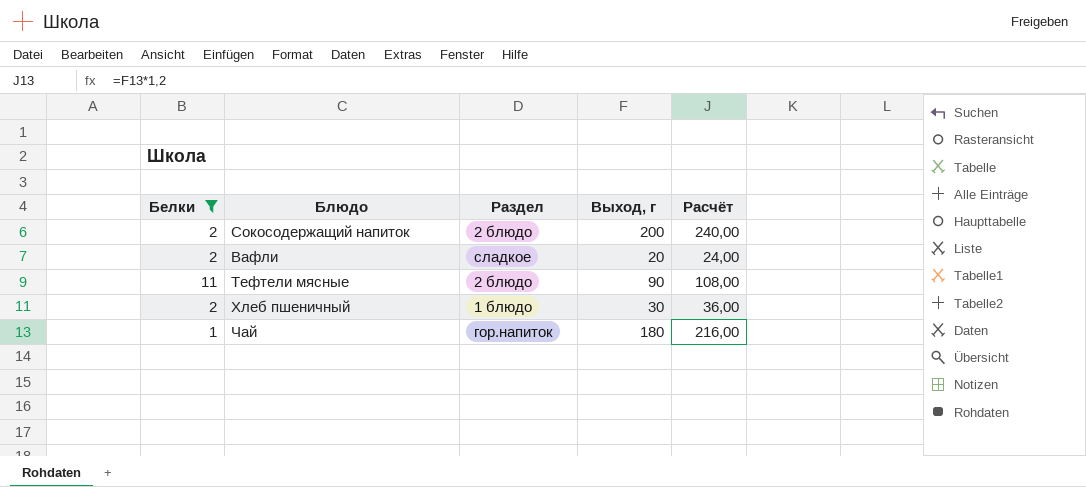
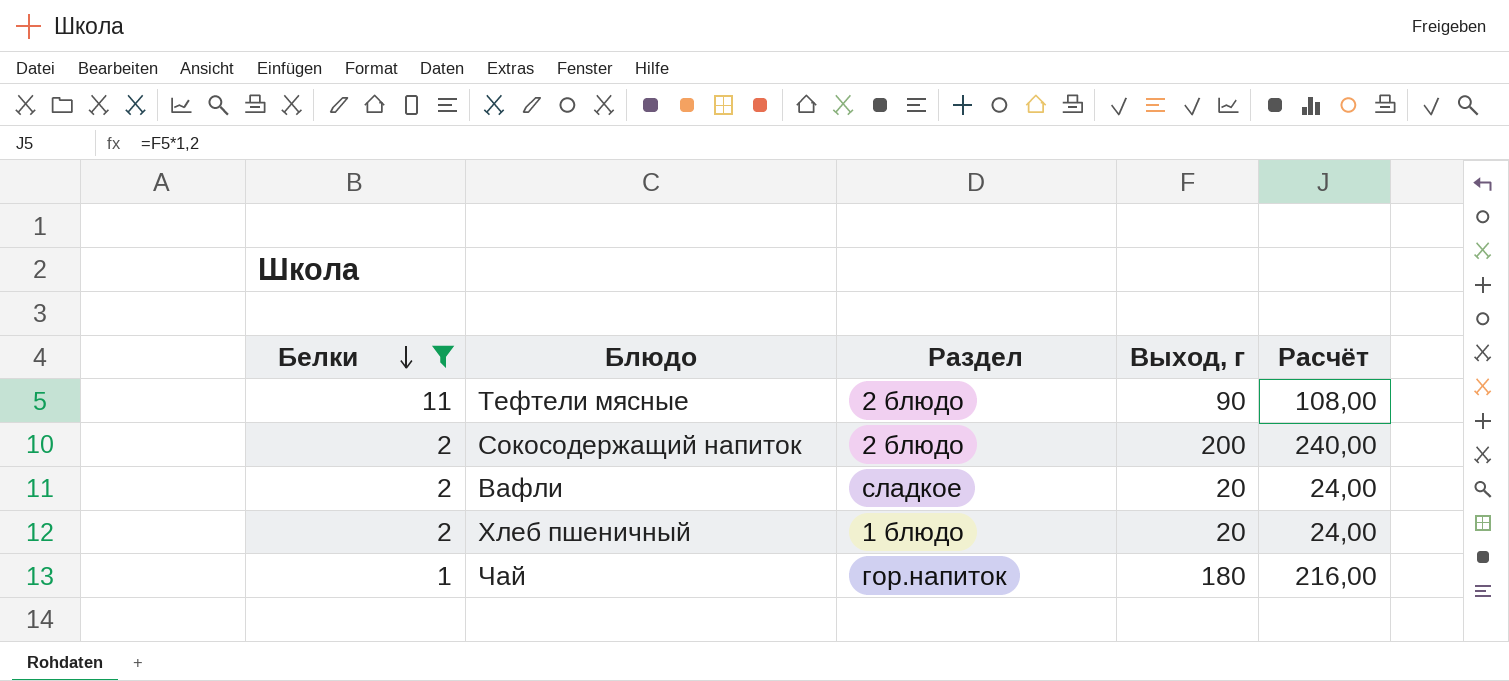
row order: none -> Белки descending
Хлеб пшеничный | Выход, г: 30 -> 20
Хлеб пшеничный | Расчёт: 36,00 -> 24,00

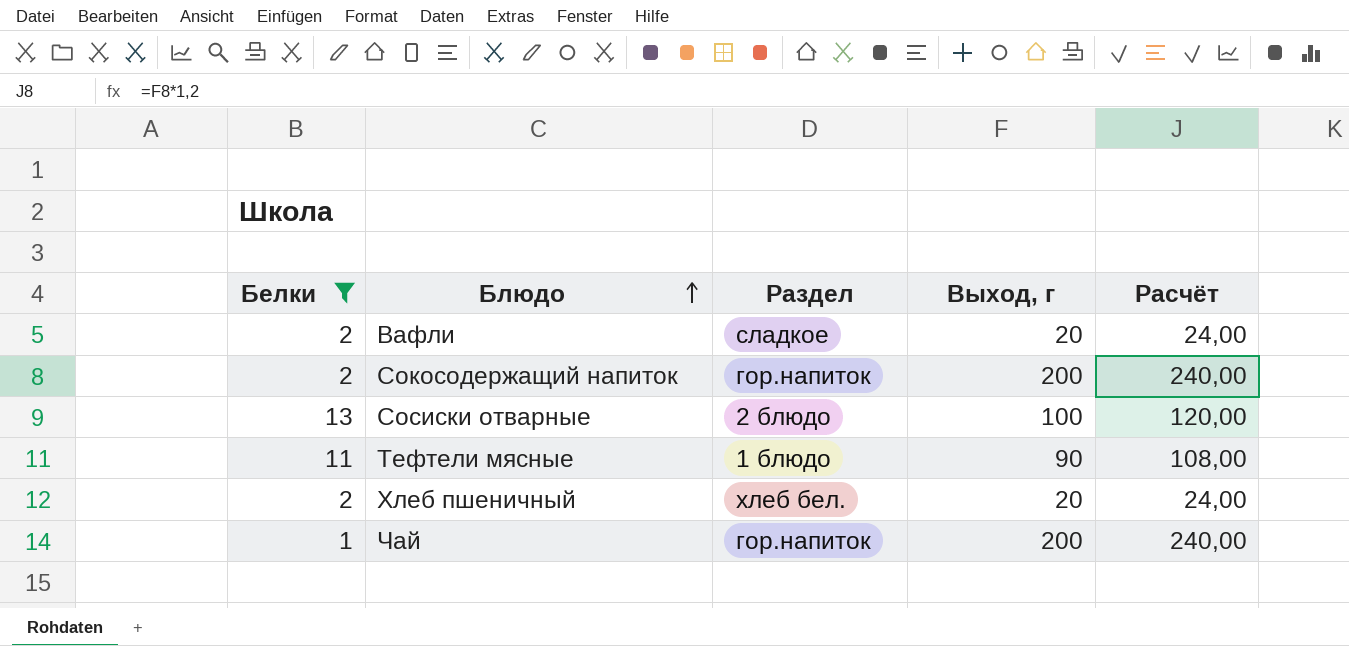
row order: Белки descending -> Блюдо ascending
Сокосодержащий напиток | Раздел: 2 блюдо -> гор.напиток
row Сосиски отварные: none -> 13 | 2 блюдо | 100 | 120,00
Тефтели мясные | Раздел: 2 блюдо -> 1 блюдо
Хлеб пшеничный | Раздел: 1 блюдо -> хлеб бел.
Чай | Выход, г: 180 -> 200
Чай | Расчёт: 216,00 -> 240,00

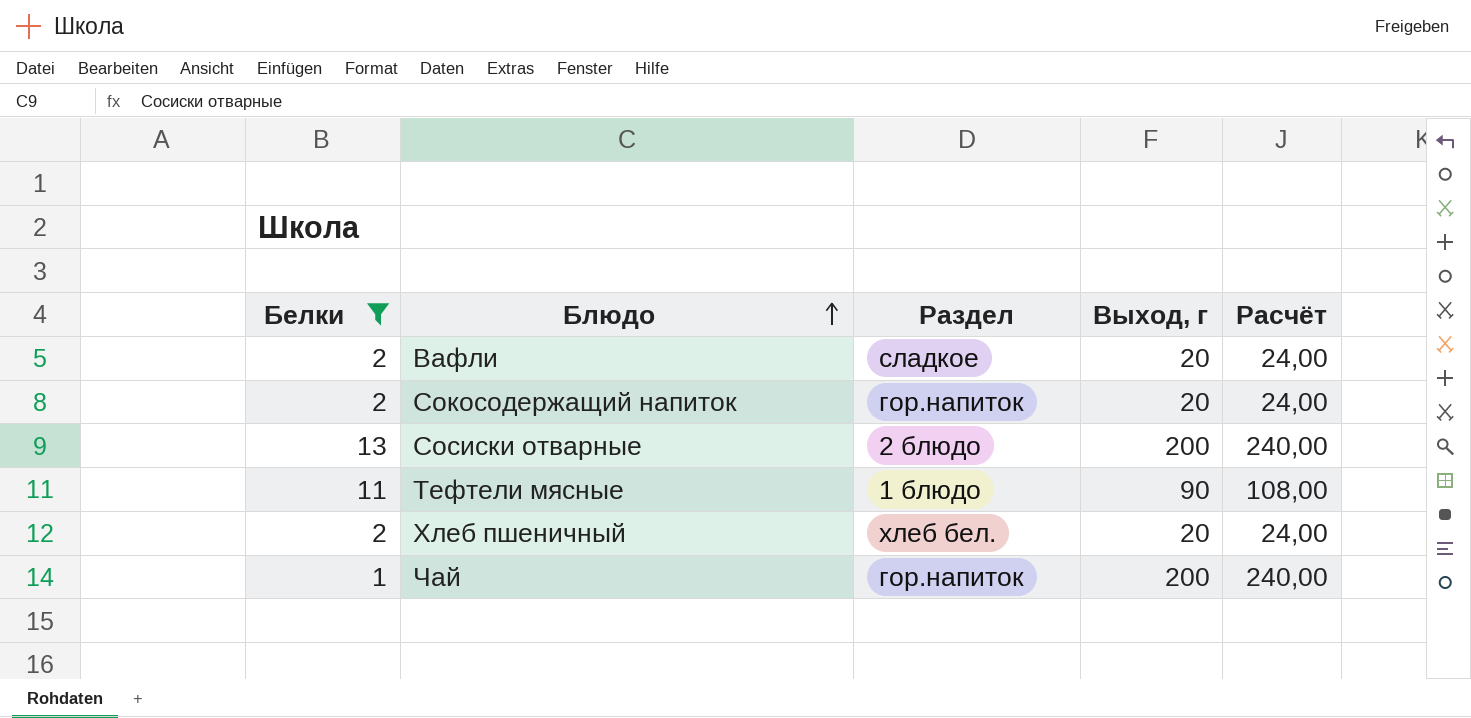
Сокосодержащий напиток | Выход, г: 200 -> 20
Сокосодержащий напиток | Расчёт: 240,00 -> 24,00
Сосиски отварные | Выход, г: 100 -> 200
Сосиски отварные | Расчёт: 120,00 -> 240,00

